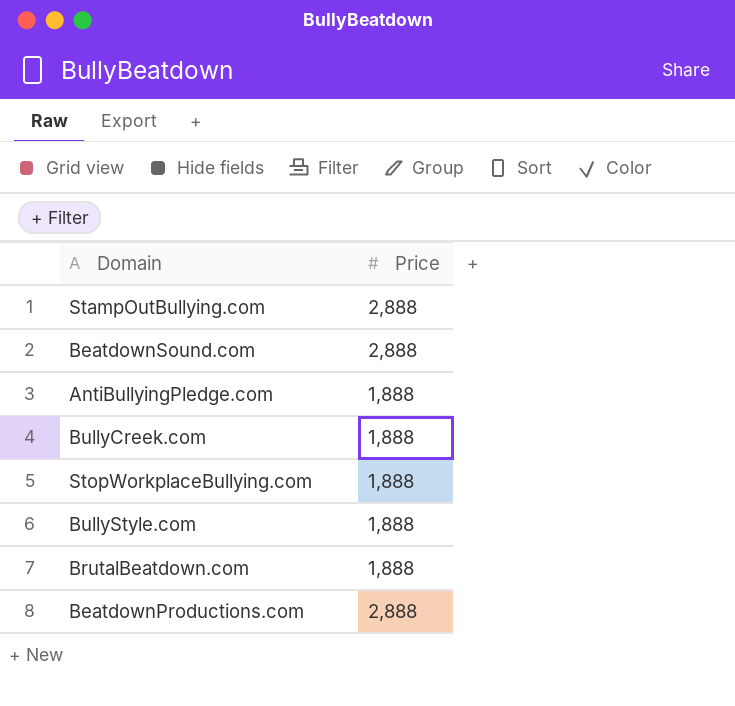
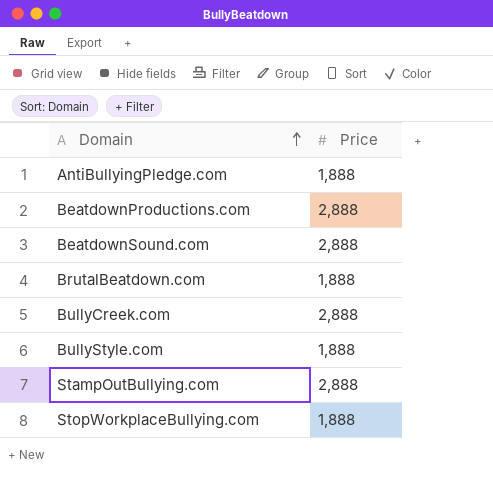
row order: none -> Domain ascending
BullyCreek.com | Price: 1,888 -> 2,888

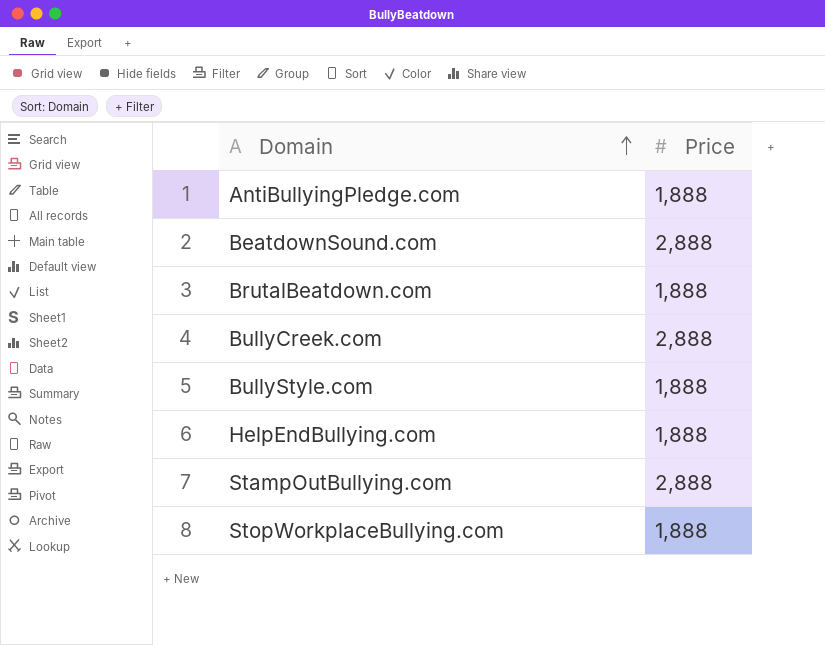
row BeatdownProductions.com: 2,888 -> none
row HelpEndBullying.com: none -> 1,888

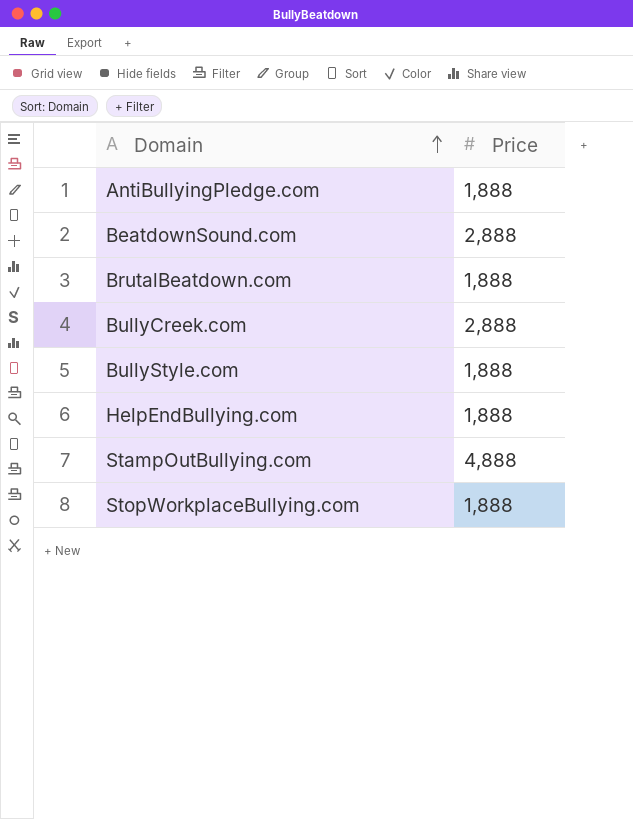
StampOutBullying.com | Price: 2,888 -> 4,888

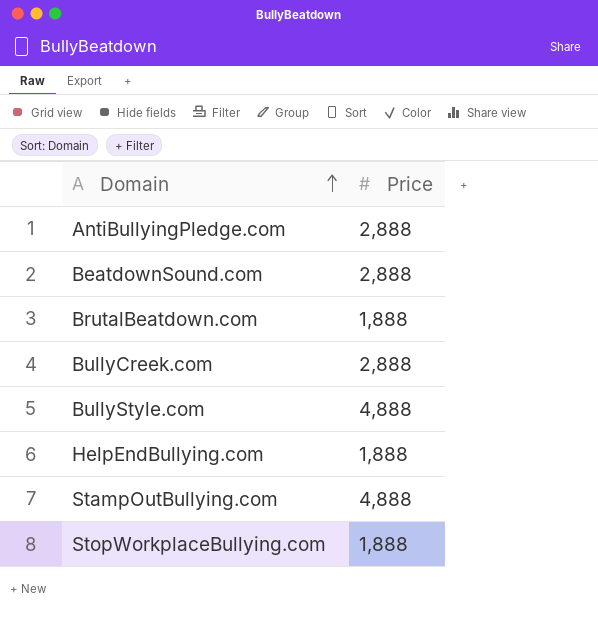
AntiBullyingPledge.com | Price: 1,888 -> 2,888
BullyStyle.com | Price: 1,888 -> 4,888

